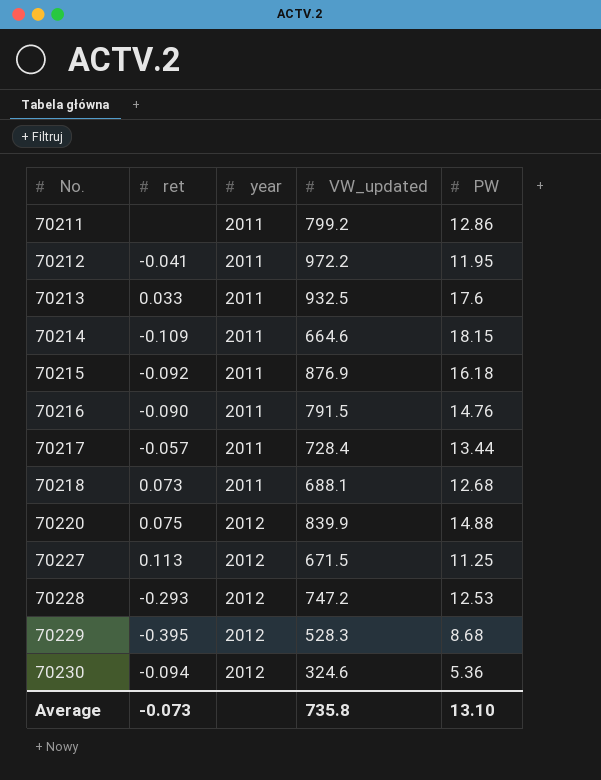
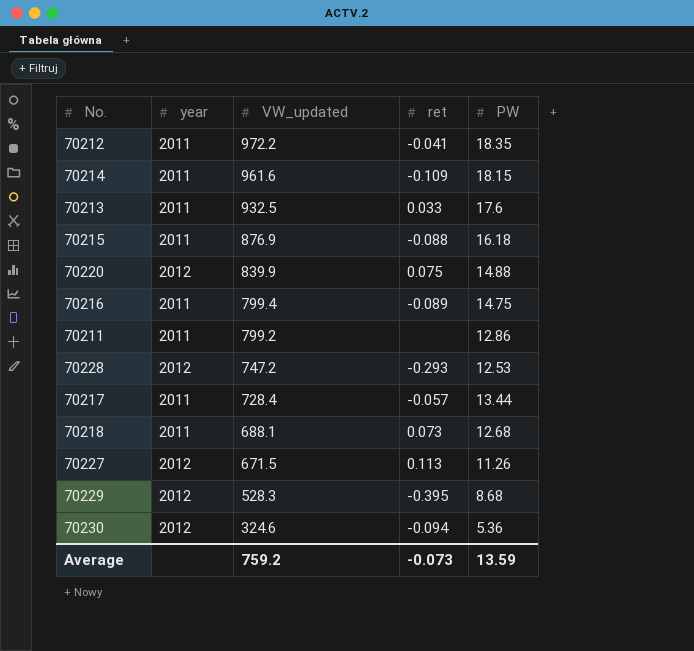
row order: No. ascending -> VW_updated descending
column ret | position: 2 -> 4
70212 | PW: 11.95 -> 18.35
70214 | VW_updated: 664.6 -> 961.6
70215 | ret: -0.092 -> -0.088
70216 | VW_updated: 791.5 -> 799.4
70216 | ret: -0.090 -> -0.089
70216 | PW: 14.76 -> 14.75
70227 | PW: 11.25 -> 11.26
Average | VW_updated: 735.8 -> 759.2
Average | PW: 13.10 -> 13.59

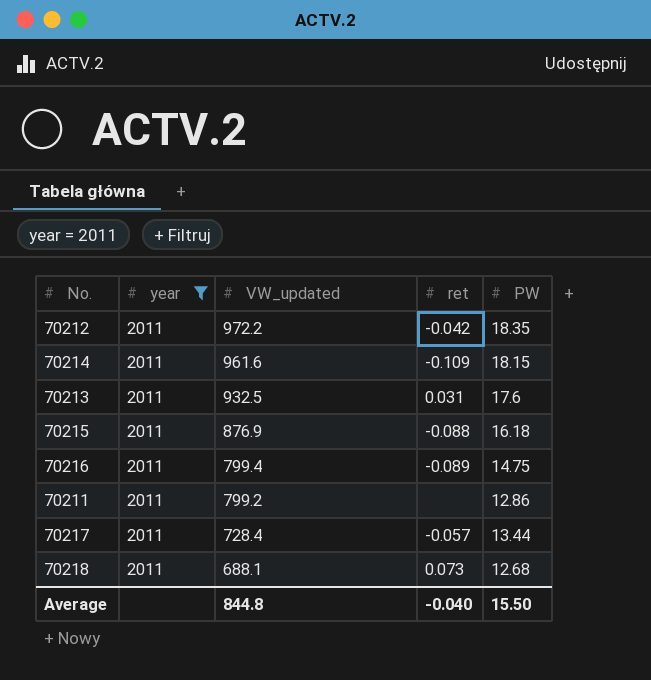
filter: none -> year = 2011
70212 | ret: -0.041 -> -0.042
70213 | ret: 0.033 -> 0.031
Average | VW_updated: 759.2 -> 844.8
Average | ret: -0.073 -> -0.040
Average | PW: 13.59 -> 15.50

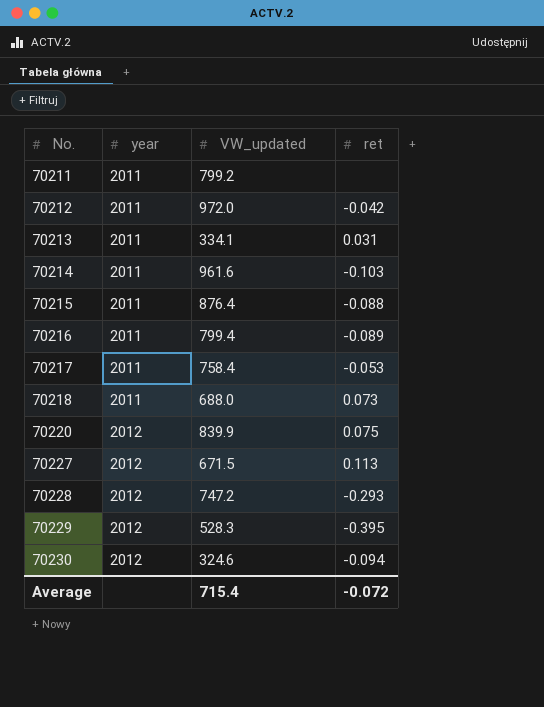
filter: year = 2011 -> none
row order: VW_updated descending -> No. ascending
column PW | position: 5 -> none
70212 | VW_updated: 972.2 -> 972.0
70213 | VW_updated: 932.5 -> 334.1
70214 | ret: -0.109 -> -0.103
70215 | VW_updated: 876.9 -> 876.4
70217 | VW_updated: 728.4 -> 758.4
70217 | ret: -0.057 -> -0.053
70218 | VW_updated: 688.1 -> 688.0
Average | VW_updated: 844.8 -> 715.4
Average | ret: -0.040 -> -0.072

